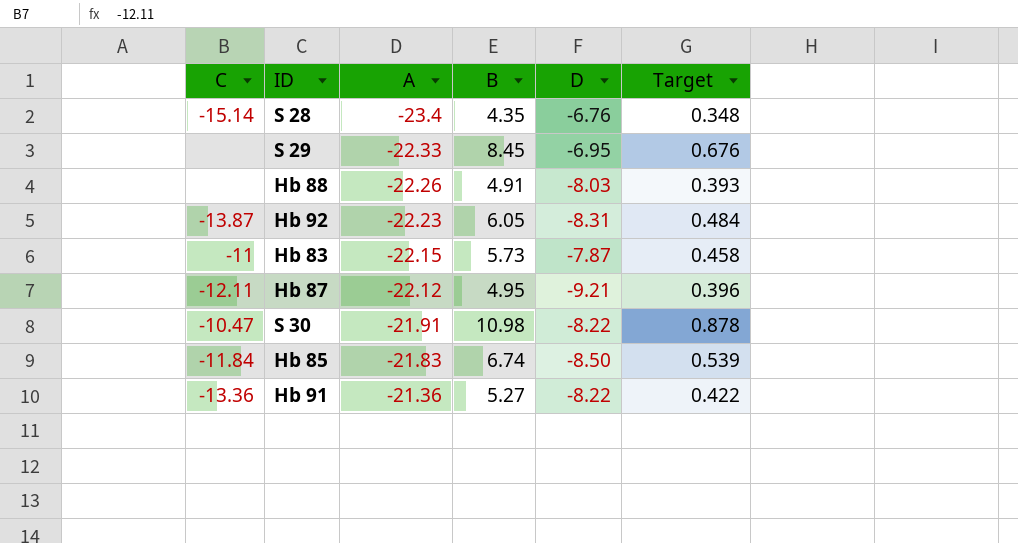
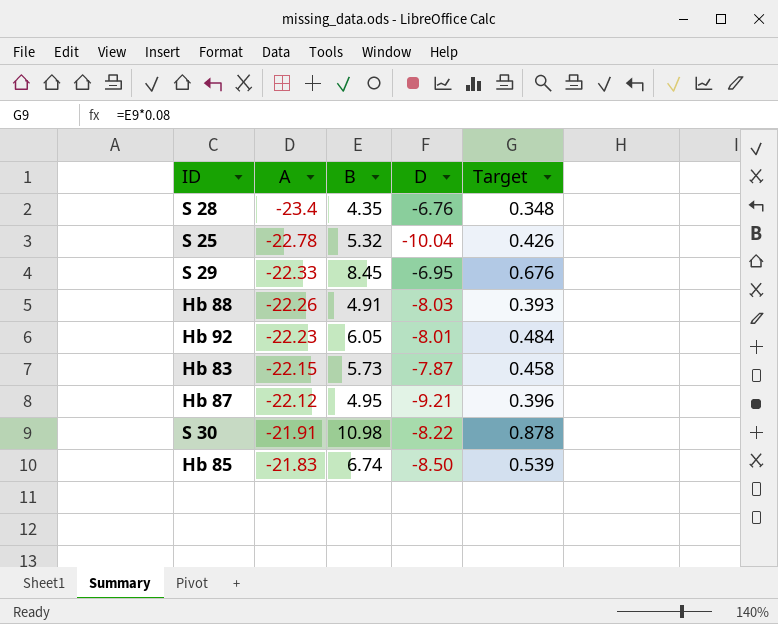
column C | position: 1 -> none
row Hb 91: -13.36 | -21.36 | 5.27 | -8.22 | 0.422 -> none
row S 25: none -> -22.78 | 5.32 | -10.04 | 0.426
Hb 92 | D: -8.31 -> -8.01

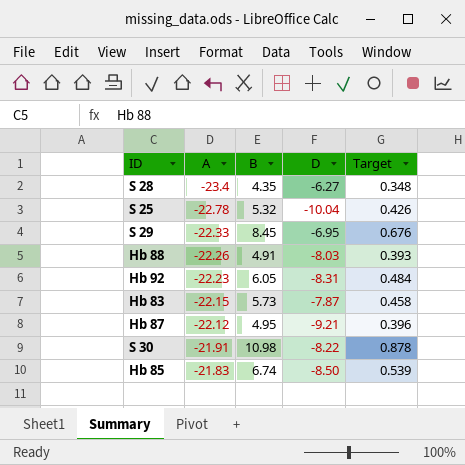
S 28 | D: -6.76 -> -6.27
Hb 92 | D: -8.01 -> -8.31

